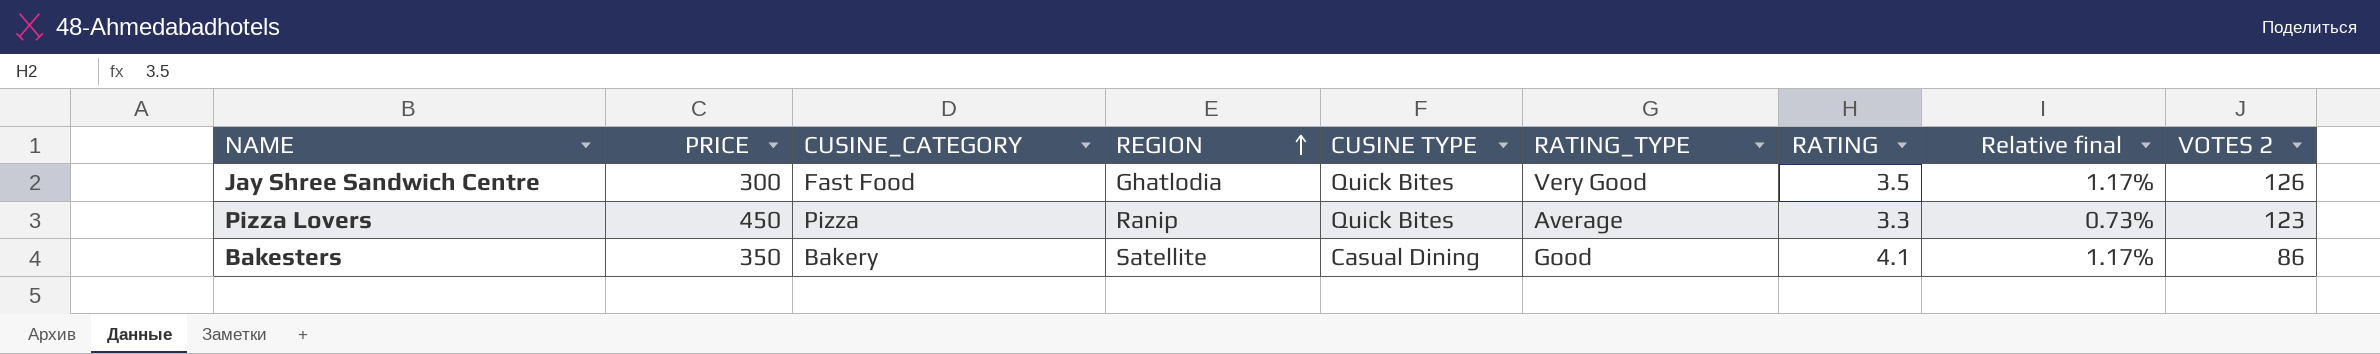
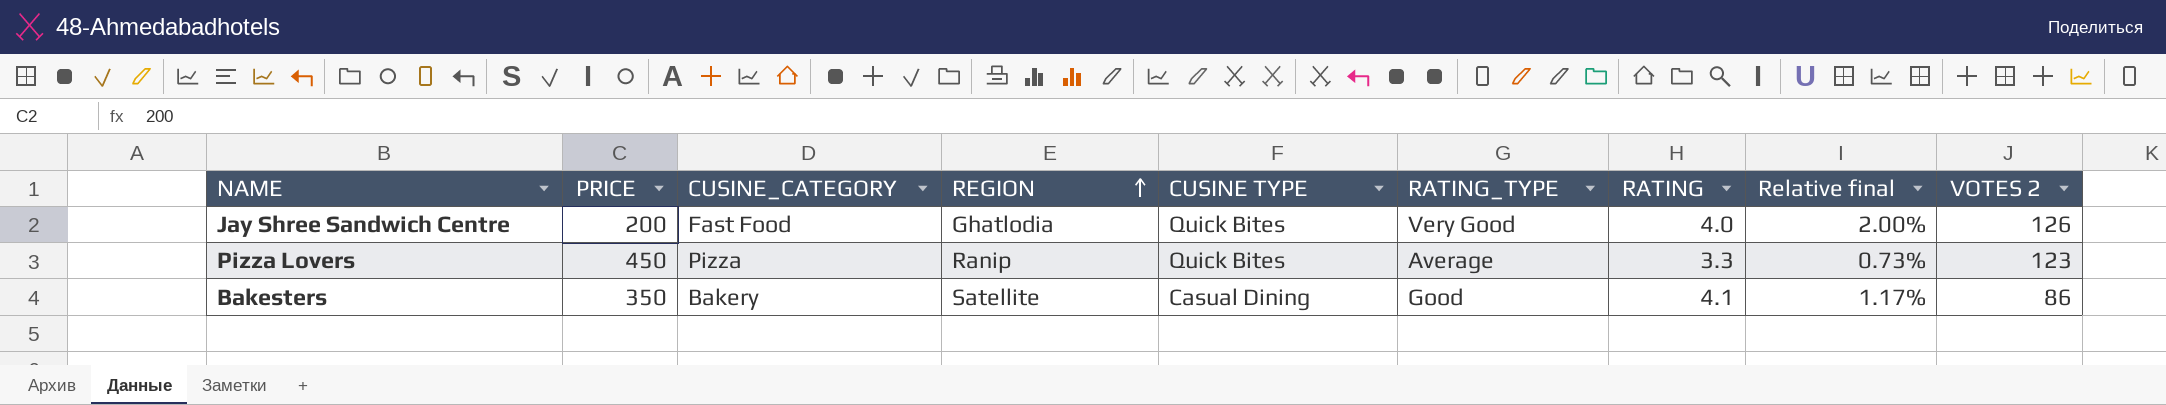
Jay Shree Sandwich Centre | PRICE: 300 -> 200
Jay Shree Sandwich Centre | RATING: 3.5 -> 4.0
Jay Shree Sandwich Centre | Relative final: 1.17% -> 2.00%

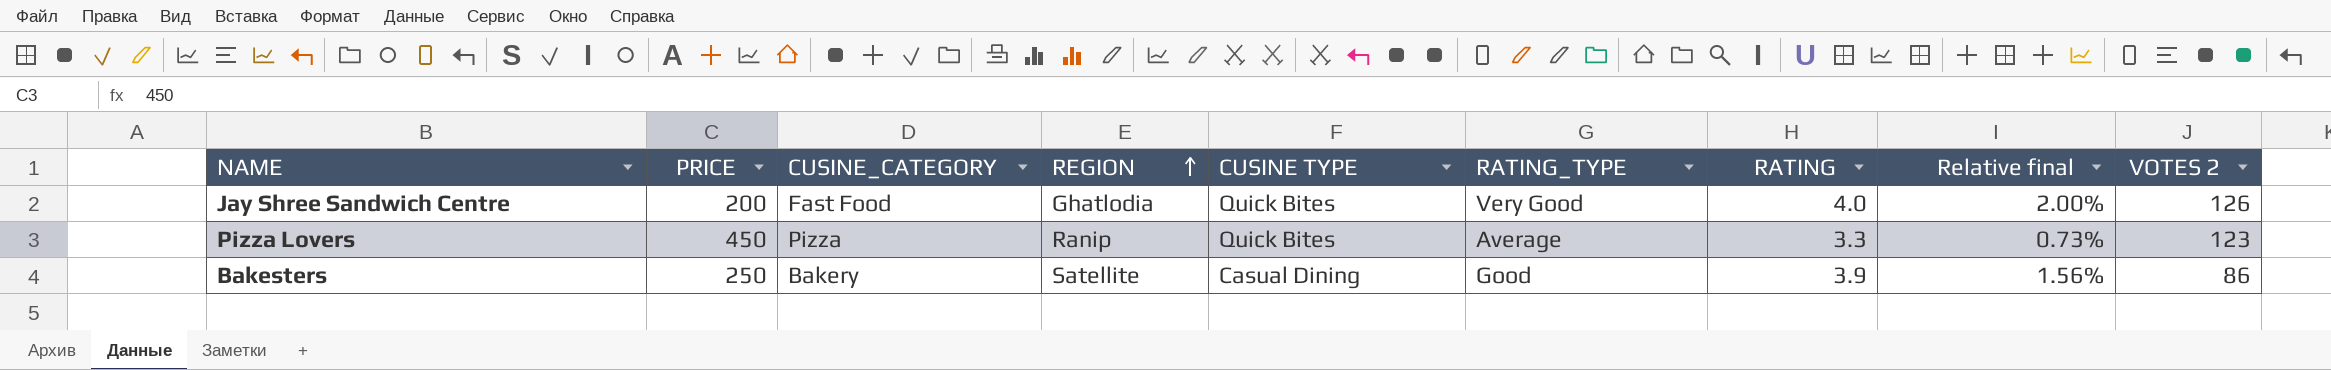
Bakesters | PRICE: 350 -> 250
Bakesters | RATING: 4.1 -> 3.9
Bakesters | Relative final: 1.17% -> 1.56%

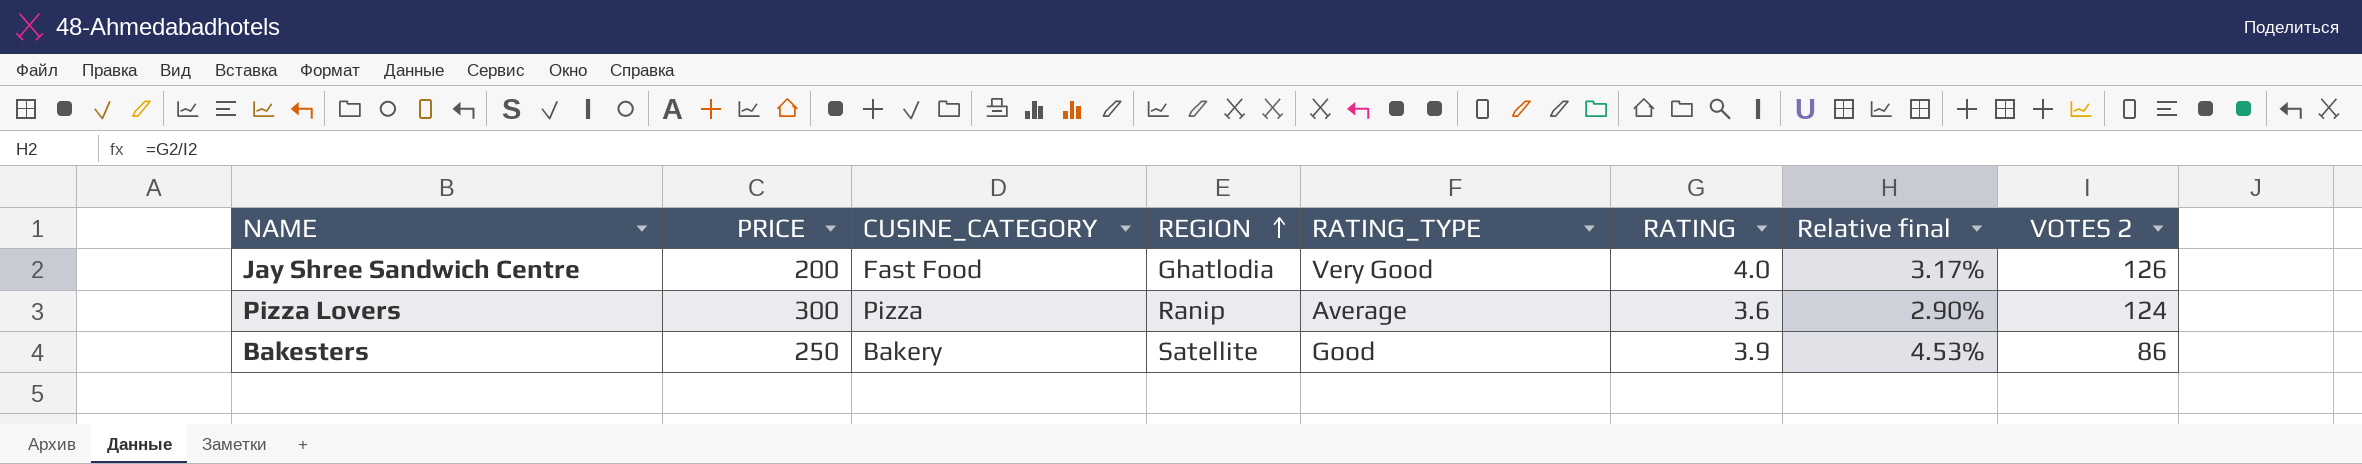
column CUSINE TYPE | position: 5 -> none
column Relative final | formula: [RATING] / [PRICE] -> [RATING] / [VOTES 2]
Pizza Lovers | PRICE: 450 -> 300
Pizza Lovers | RATING: 3.3 -> 3.6
Pizza Lovers | VOTES 2: 123 -> 124

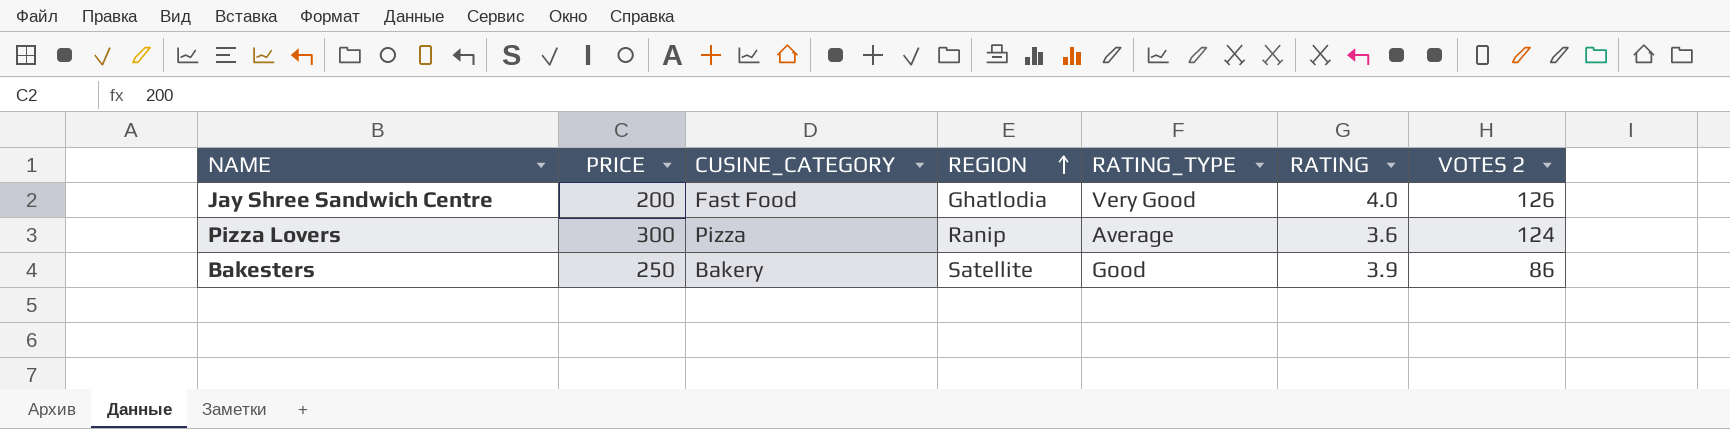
column Relative final | formula: [RATING] / [VOTES 2] -> none

